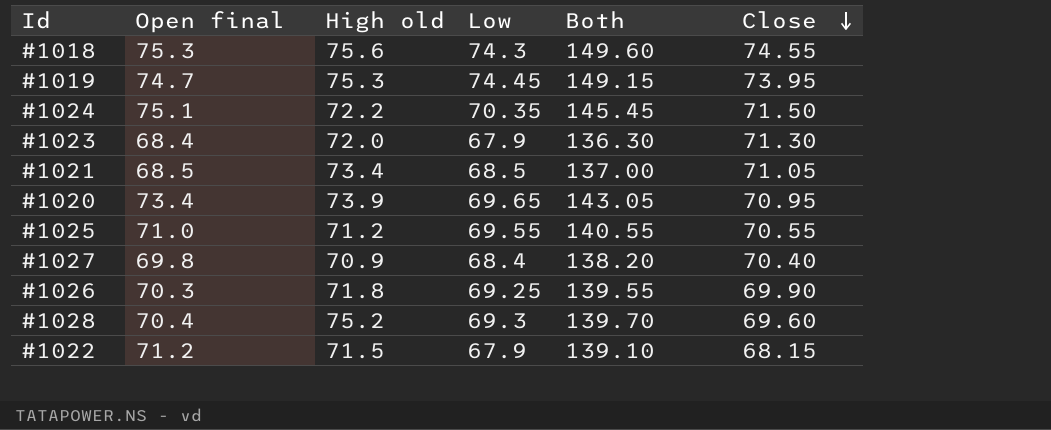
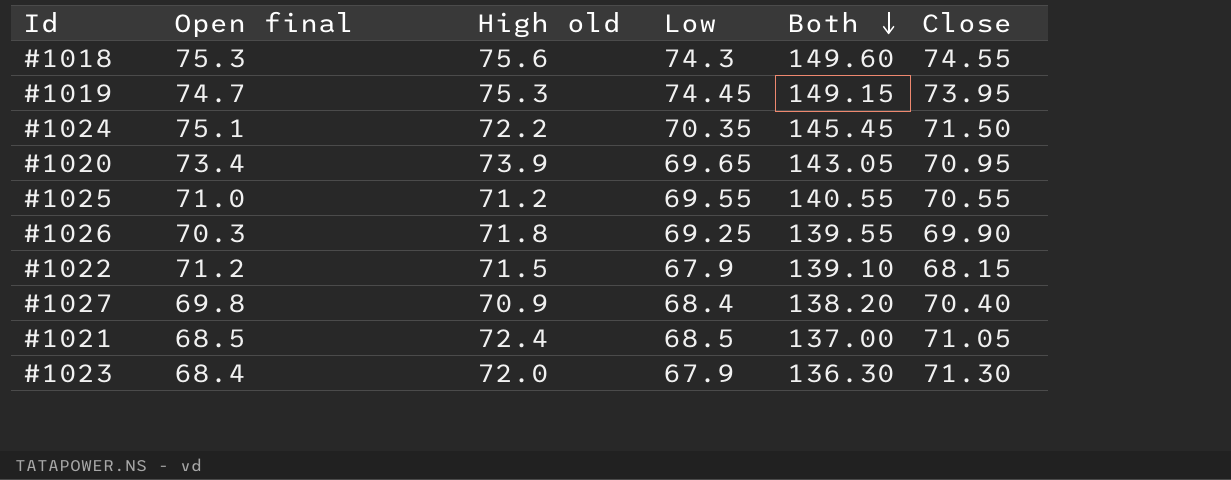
row order: Close descending -> Both descending
row #1028: 70.4 | 75.2 | 69.3 | 139.70 | 69.60 -> none
#1021 | High old: 73.4 -> 72.4

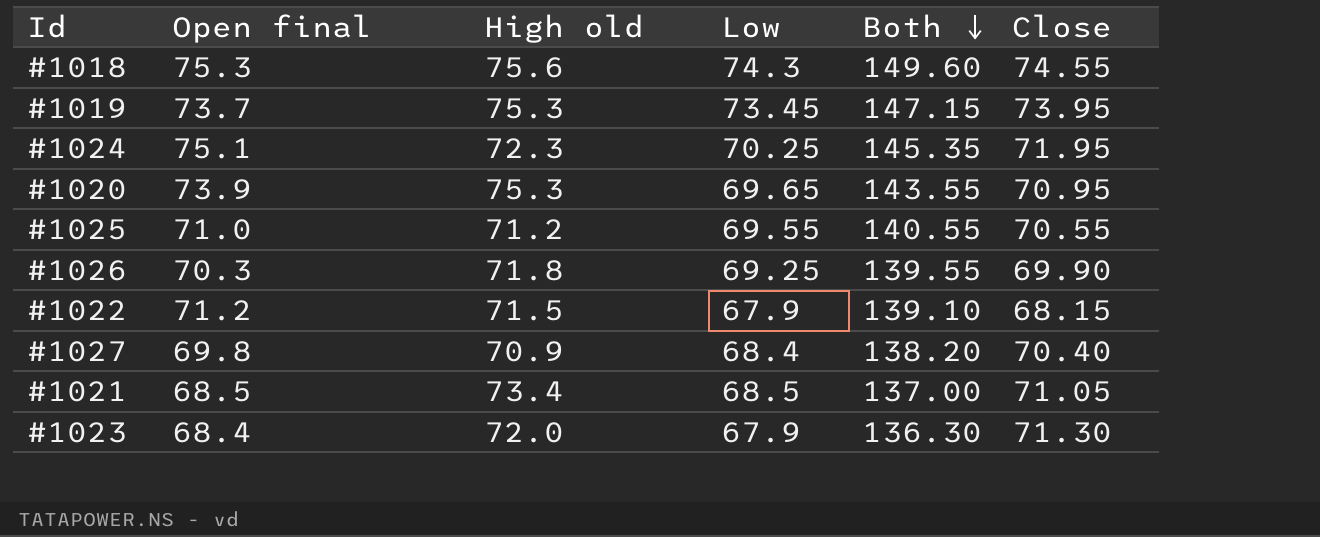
#1019 | Open final: 74.7 -> 73.7
#1019 | Low: 74.45 -> 73.45
#1019 | Both: 149.15 -> 147.15
#1024 | High old: 72.2 -> 72.3
#1024 | Low: 70.35 -> 70.25
#1024 | Both: 145.45 -> 145.35
#1024 | Close: 71.50 -> 71.95
#1020 | Open final: 73.4 -> 73.9
#1020 | High old: 73.9 -> 75.3
#1020 | Both: 143.05 -> 143.55
#1021 | High old: 72.4 -> 73.4

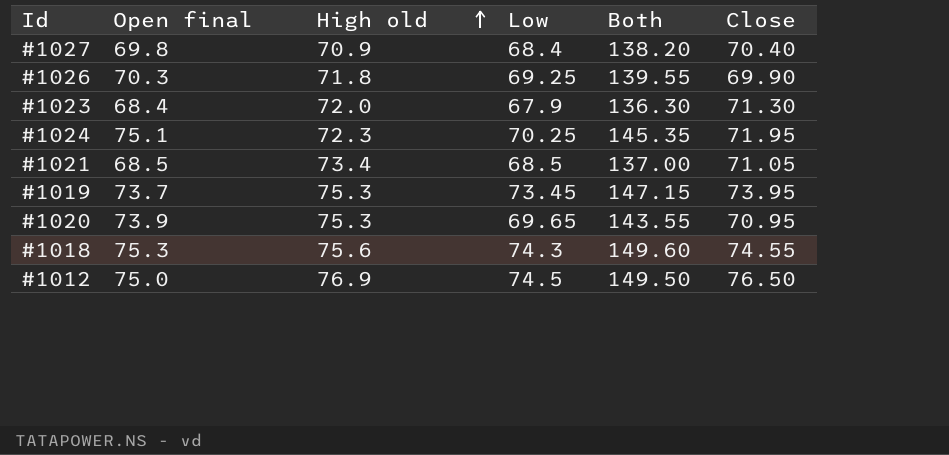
row order: Both descending -> High old ascending
row #1025: 71.0 | 71.2 | 69.55 | 140.55 | 70.55 -> none
row #1022: 71.2 | 71.5 | 67.9 | 139.10 | 68.15 -> none
row #1012: none -> 75.0 | 76.9 | 74.5 | 149.50 | 76.50

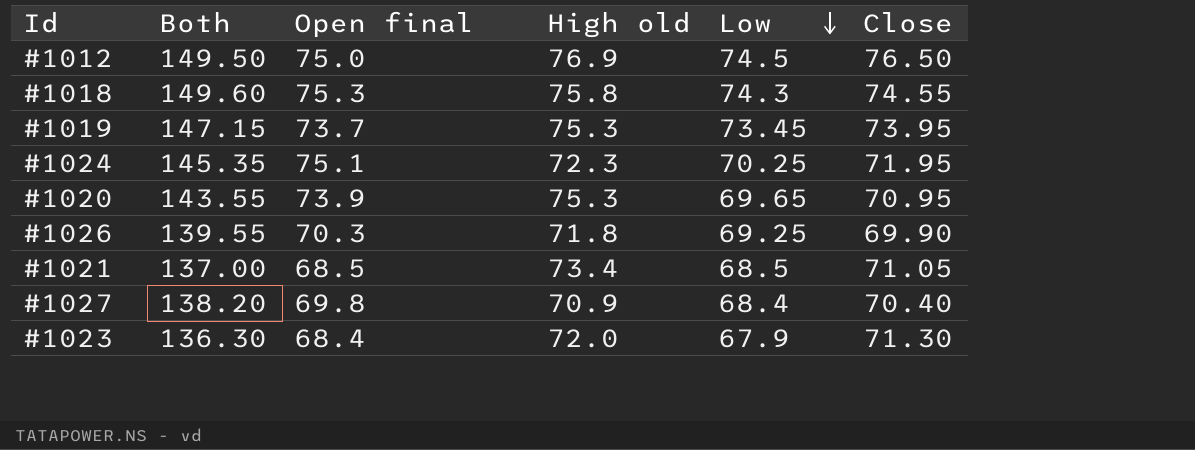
row order: High old ascending -> Low descending
column Both | position: 5 -> 2
#1018 | High old: 75.6 -> 75.8

